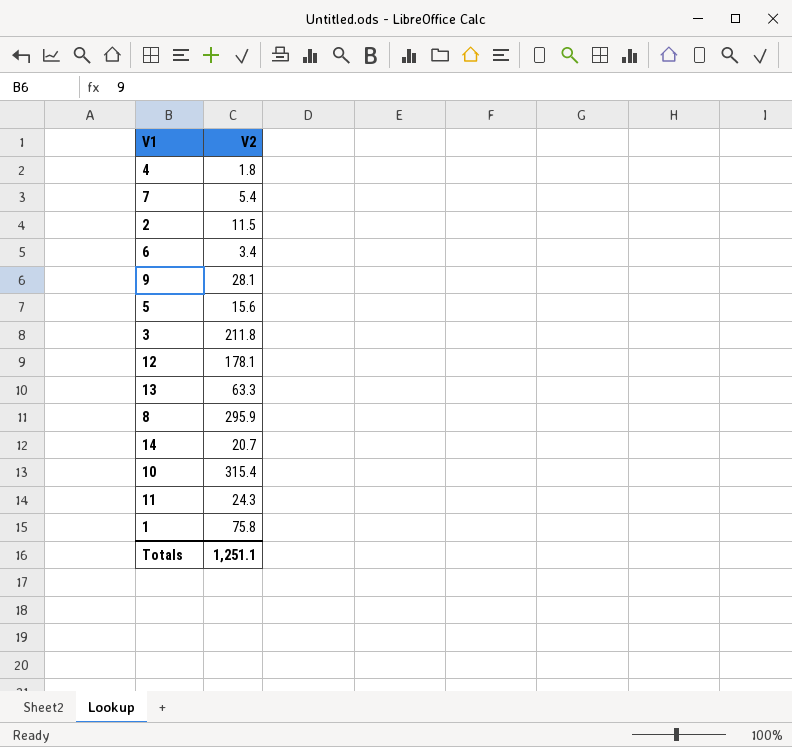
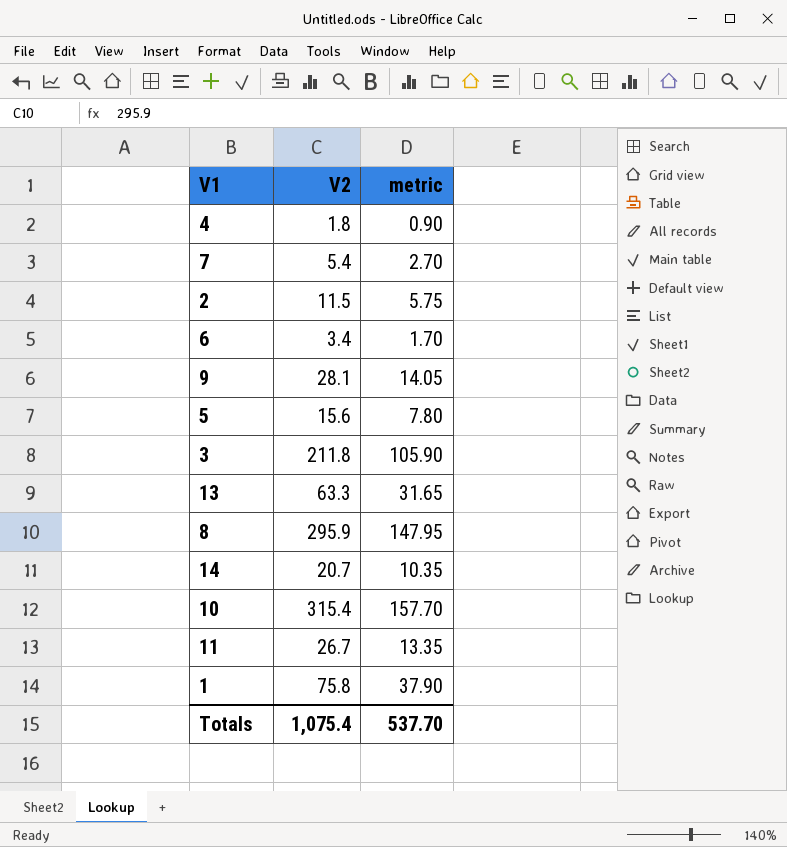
column metric | formula: none -> [V2] * 0.5
row 12: 178.1 -> none
11 | V2: 24.3 -> 26.7
Totals | V2: 1,251.1 -> 1,075.4

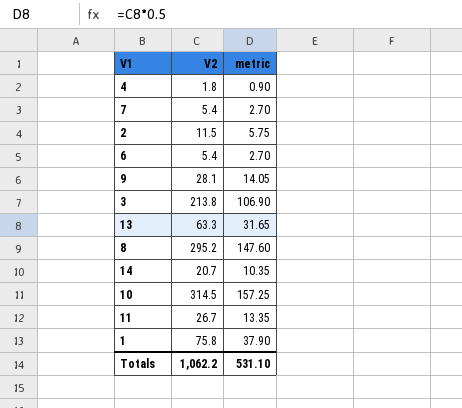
row 5: 15.6 | 7.80 -> none
6 | V2: 3.4 -> 5.4
6 | metric: 1.70 -> 2.70
3 | V2: 211.8 -> 213.8
3 | metric: 105.90 -> 106.90
8 | V2: 295.9 -> 295.2
8 | metric: 147.95 -> 147.60
10 | V2: 315.4 -> 314.5
10 | metric: 157.70 -> 157.25
Totals | V2: 1,075.4 -> 1,062.2
Totals | metric: 537.70 -> 531.10

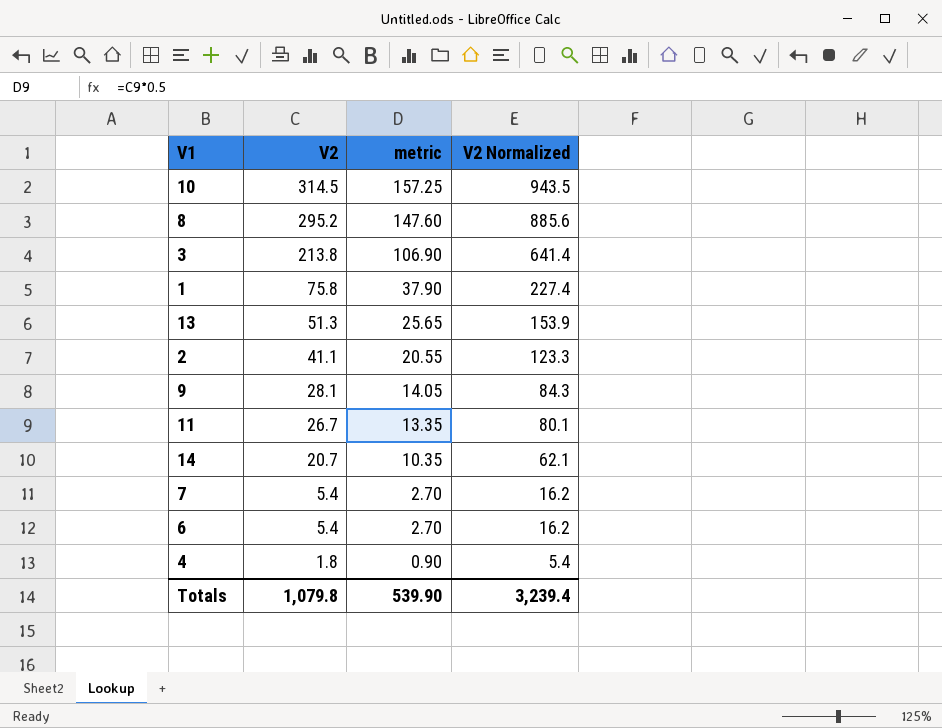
row order: none -> V2 descending
column V2 Normalized | formula: none -> [V2] * 3
13 | V2: 63.3 -> 51.3
13 | metric: 31.65 -> 25.65
2 | V2: 11.5 -> 41.1
2 | metric: 5.75 -> 20.55
Totals | V2: 1,062.2 -> 1,079.8
Totals | metric: 531.10 -> 539.90

